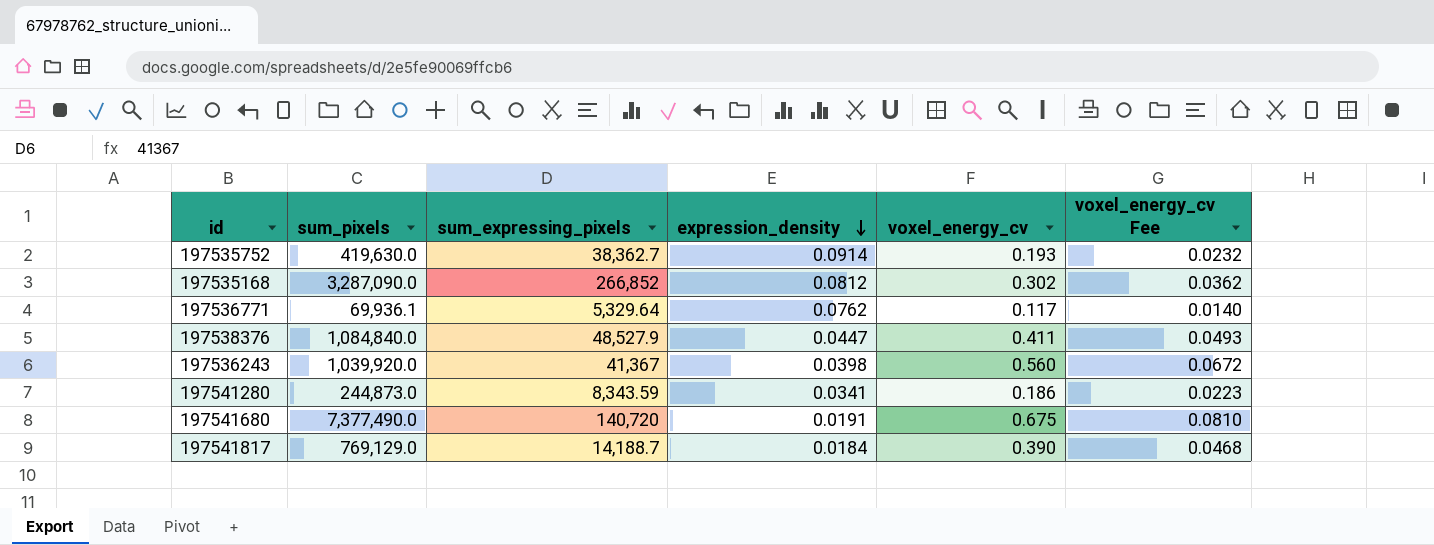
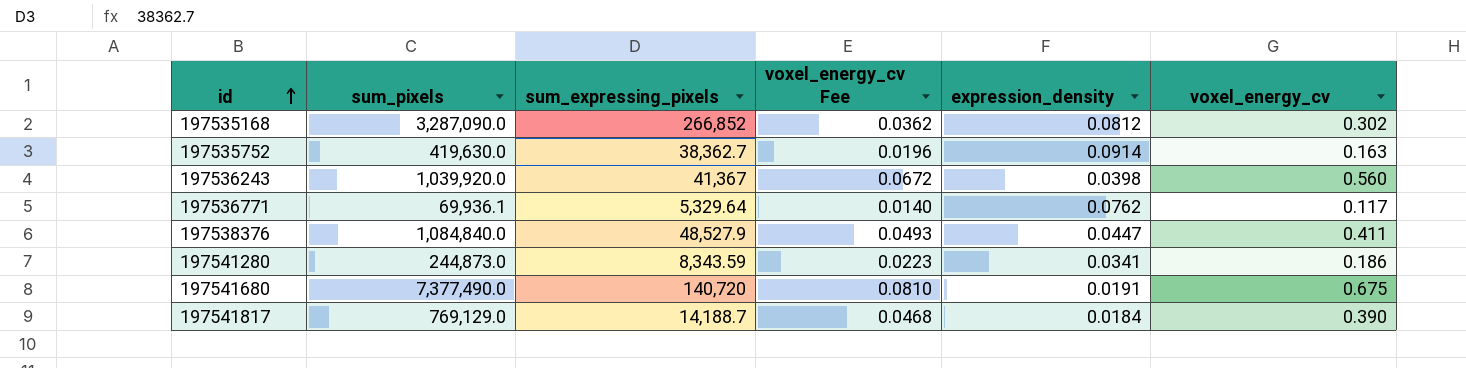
row order: expression_density descending -> id ascending
column voxel_energy_cv Fee | position: 6 -> 4
197535752 | voxel_energy_cv Fee: 0.0232 -> 0.0196
197535752 | voxel_energy_cv: 0.193 -> 0.163

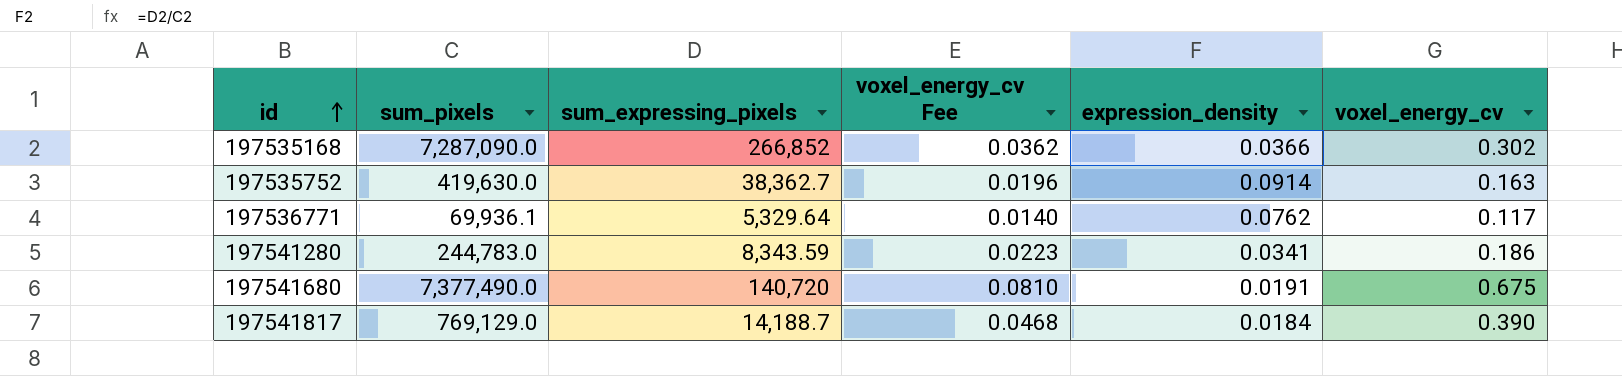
row 197536243: 1,039,920.0 | 41,367 | 0.0672 | 0.0398 | 0.560 -> none
row 197538376: 1,084,840.0 | 48,527.9 | 0.0493 | 0.0447 | 0.411 -> none
197535168 | sum_pixels: 3,287,090.0 -> 7,287,090.0
197535168 | expression_density: 0.0812 -> 0.0366
197541280 | sum_pixels: 244,873.0 -> 244,783.0

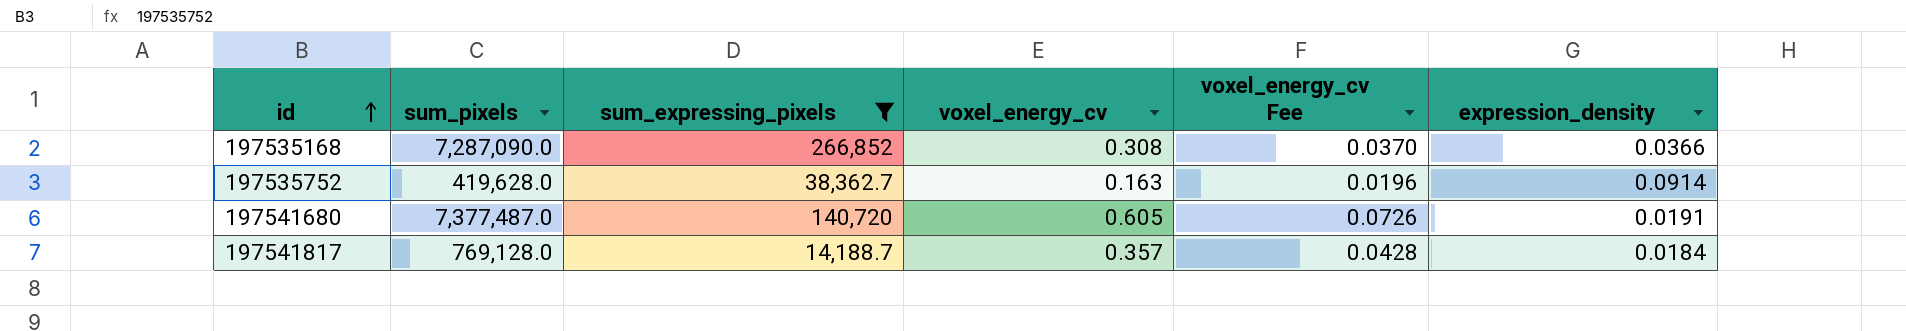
filter: none -> sum_expressing_pixels >= 14,188.7
column voxel_energy_cv | position: 6 -> 4
197535168 | voxel_energy_cv: 0.302 -> 0.308
197535168 | voxel_energy_cv Fee: 0.0362 -> 0.0370
197535752 | sum_pixels: 419,630.0 -> 419,628.0
197541680 | sum_pixels: 7,377,490.0 -> 7,377,487.0
197541680 | voxel_energy_cv: 0.675 -> 0.605
197541680 | voxel_energy_cv Fee: 0.0810 -> 0.0726
197541817 | sum_pixels: 769,129.0 -> 769,128.0
197541817 | voxel_energy_cv: 0.390 -> 0.357
197541817 | voxel_energy_cv Fee: 0.0468 -> 0.0428

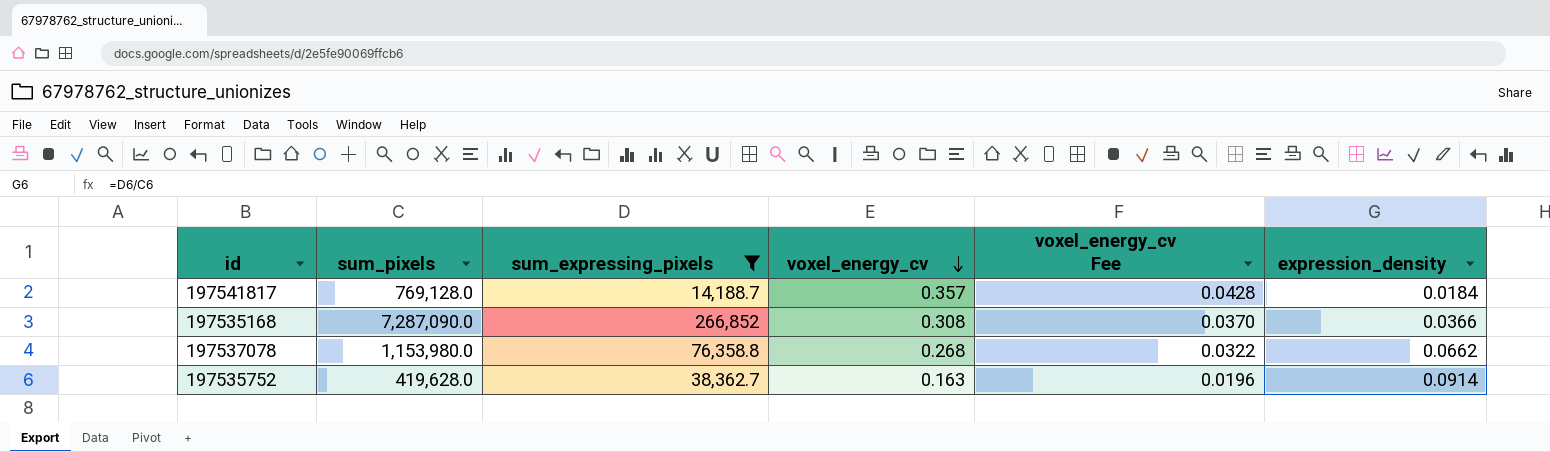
row order: id ascending -> voxel_energy_cv descending
row 197541680: 7,377,487.0 | 140,720 | 0.605 | 0.0726 | 0.0191 -> none
row 197537078: none -> 1,153,980.0 | 76,358.8 | 0.268 | 0.0322 | 0.0662

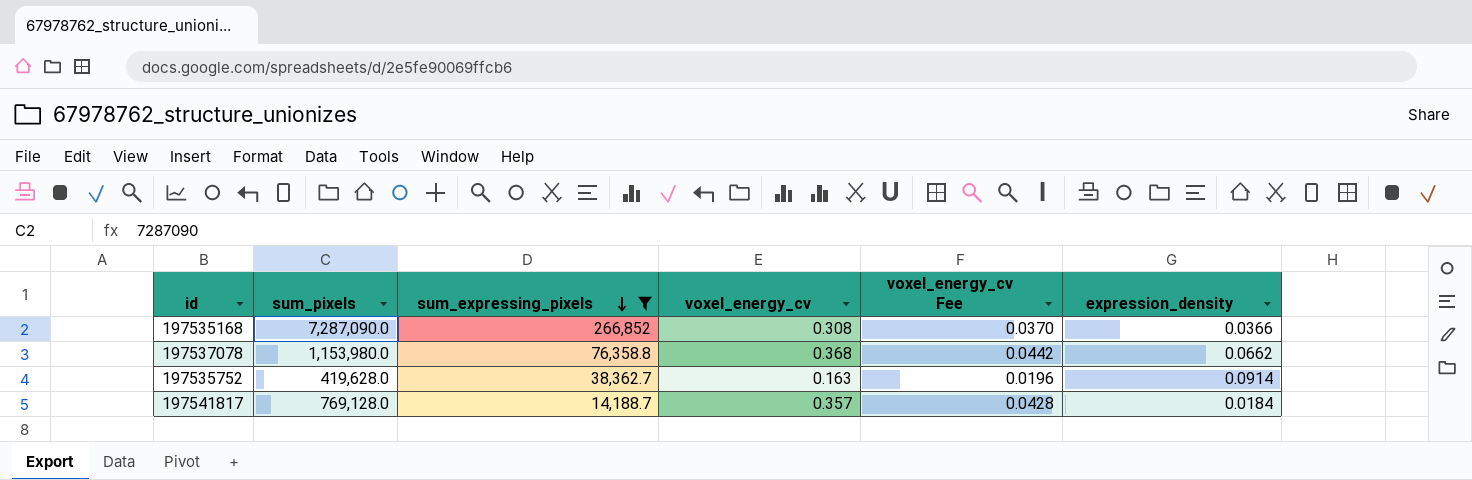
row order: voxel_energy_cv descending -> sum_expressing_pixels descending
197537078 | voxel_energy_cv: 0.268 -> 0.368
197537078 | voxel_energy_cv Fee: 0.0322 -> 0.0442

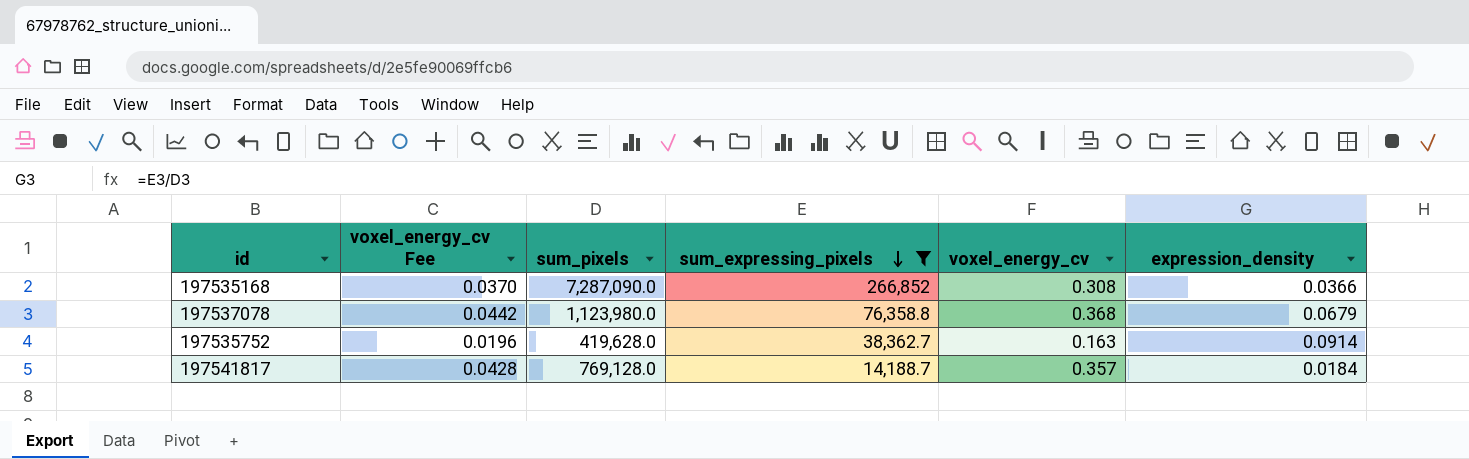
column voxel_energy_cv Fee | position: 5 -> 2
197537078 | sum_pixels: 1,153,980.0 -> 1,123,980.0
197537078 | expression_density: 0.0662 -> 0.0679

